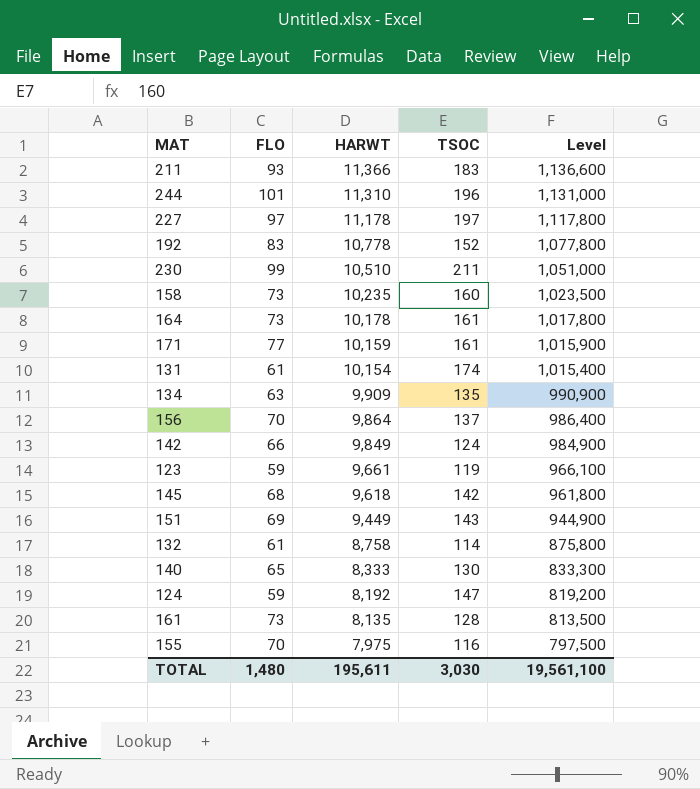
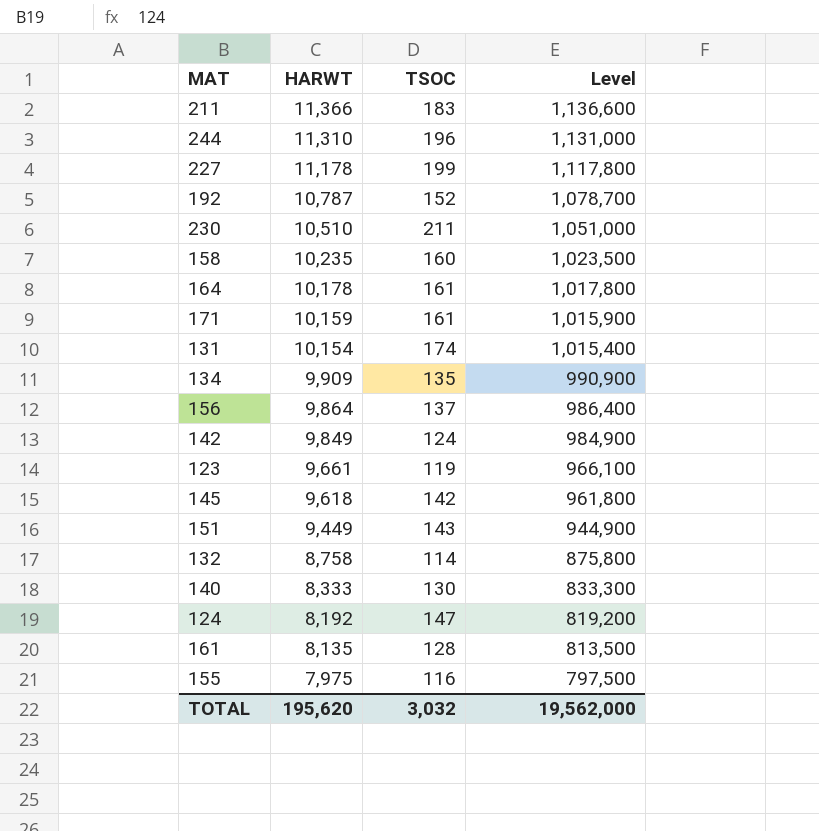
column FLO | position: 2 -> none
227 | TSOC: 197 -> 199
192 | HARWT: 10,778 -> 10,787
192 | Level: 1,077,800 -> 1,078,700
TOTAL | HARWT: 195,611 -> 195,620
TOTAL | TSOC: 3,030 -> 3,032
TOTAL | Level: 19,561,100 -> 19,562,000

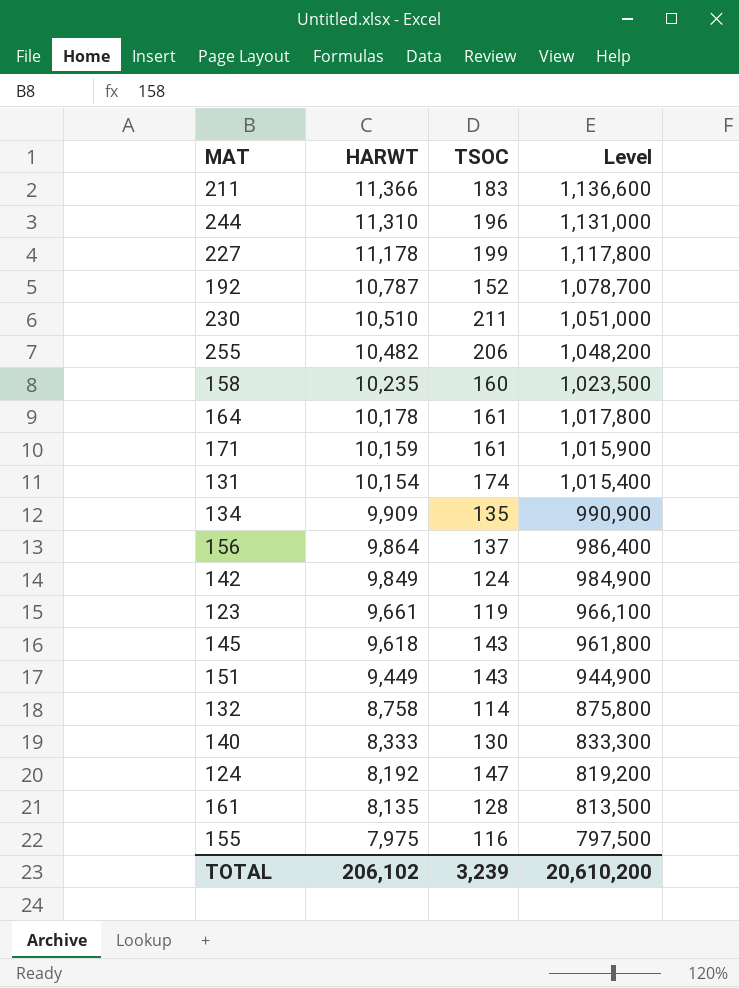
row 255: none -> 10,482 | 206 | 1,048,200
145 | TSOC: 142 -> 143
TOTAL | HARWT: 195,620 -> 206,102
TOTAL | TSOC: 3,032 -> 3,239
TOTAL | Level: 19,562,000 -> 20,610,200

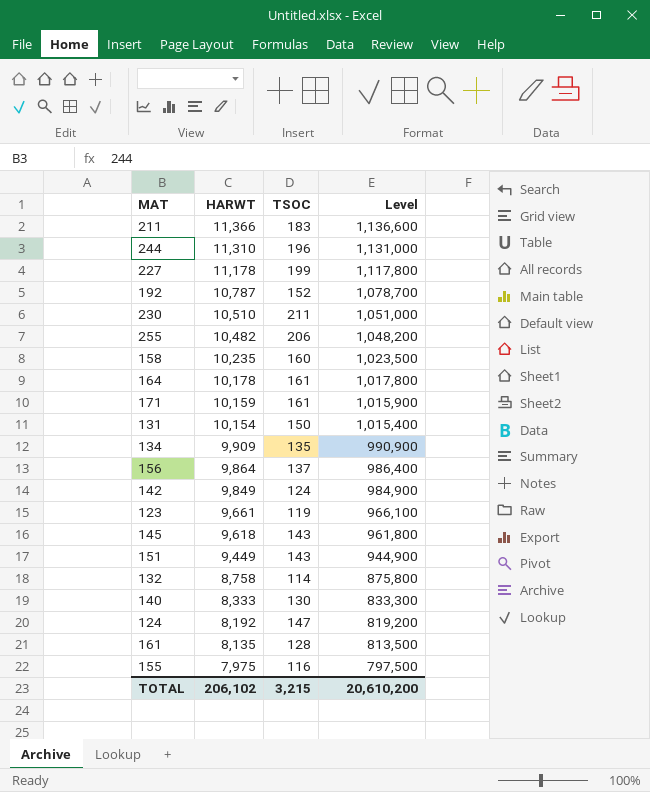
131 | TSOC: 174 -> 150
TOTAL | TSOC: 3,239 -> 3,215

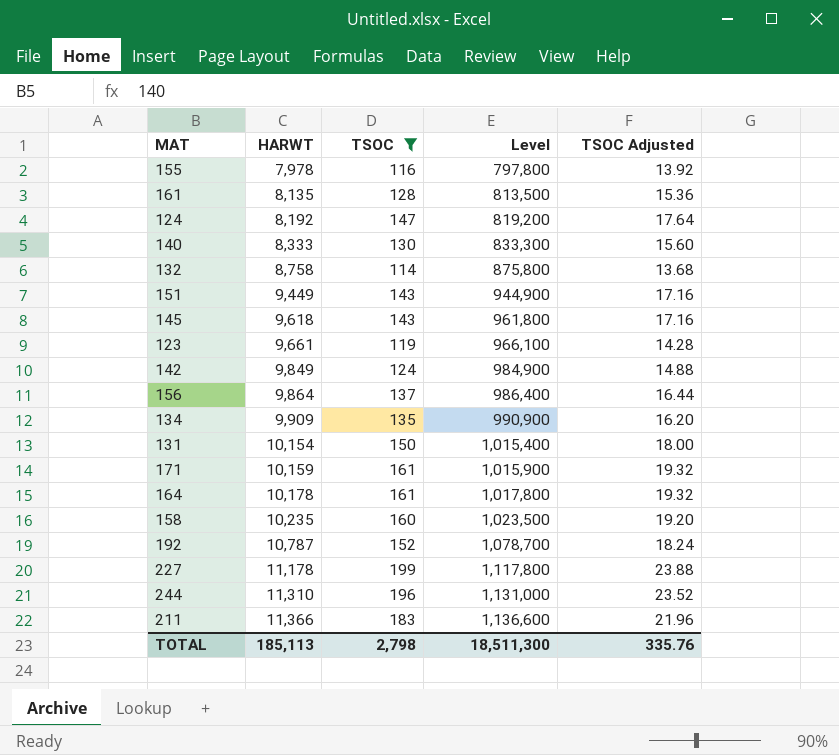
filter: none -> TSOC <= 199
row order: HARWT descending -> HARWT ascending
column TSOC Adjusted | formula: none -> [TSOC] * 0.12
155 | HARWT: 7,975 -> 7,978
155 | Level: 797,500 -> 797,800
TOTAL | HARWT: 206,102 -> 185,113
TOTAL | TSOC: 3,215 -> 2,798
TOTAL | Level: 20,610,200 -> 18,511,300

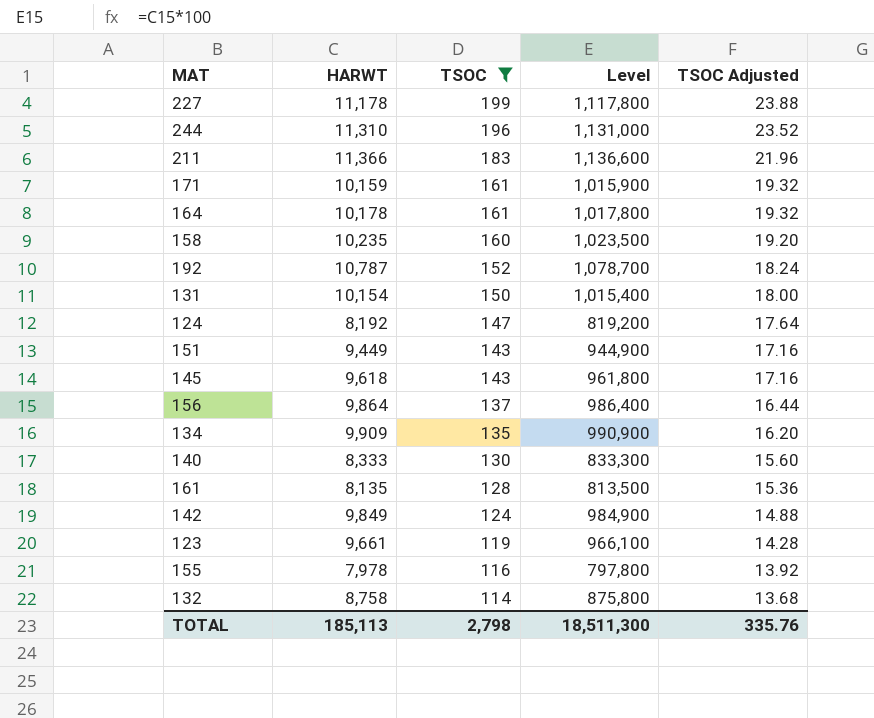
row order: HARWT ascending -> TSOC descending

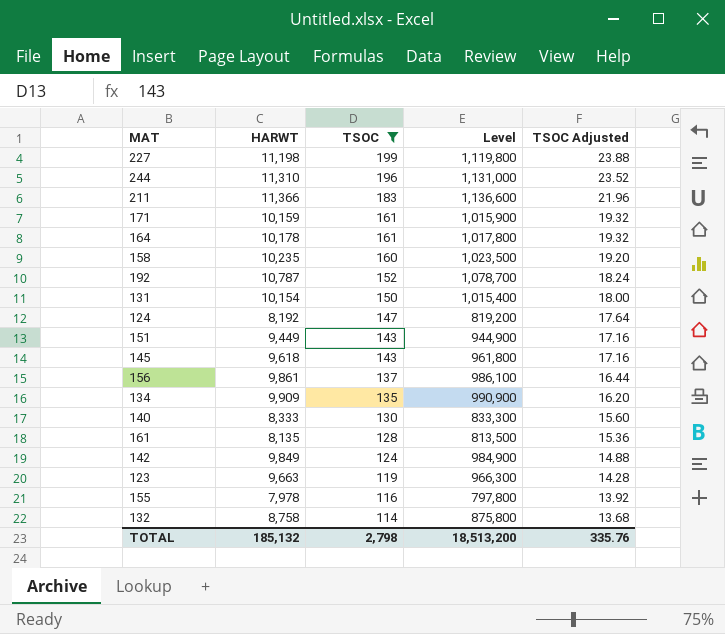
227 | HARWT: 11,178 -> 11,198
227 | Level: 1,117,800 -> 1,119,800
156 | HARWT: 9,864 -> 9,861
156 | Level: 986,400 -> 986,100
123 | HARWT: 9,661 -> 9,663
123 | Level: 966,100 -> 966,300
TOTAL | HARWT: 185,113 -> 185,132
TOTAL | Level: 18,511,300 -> 18,513,200

